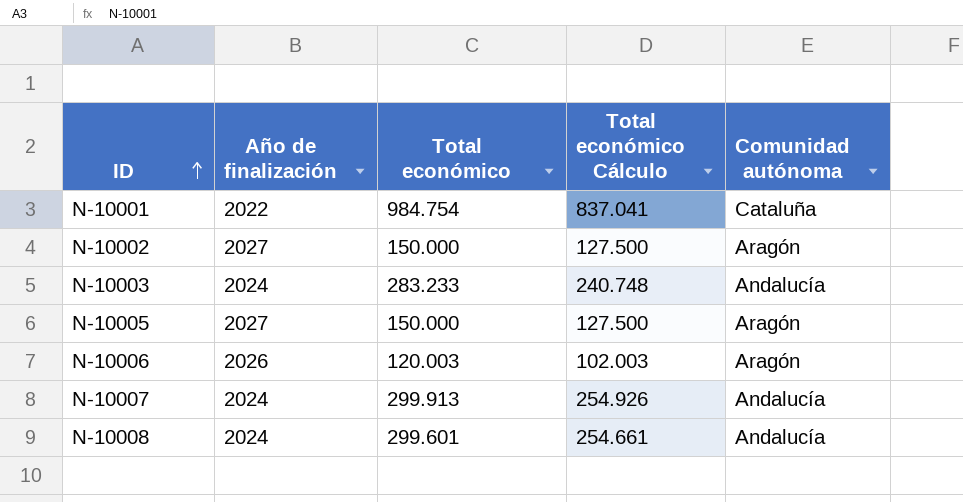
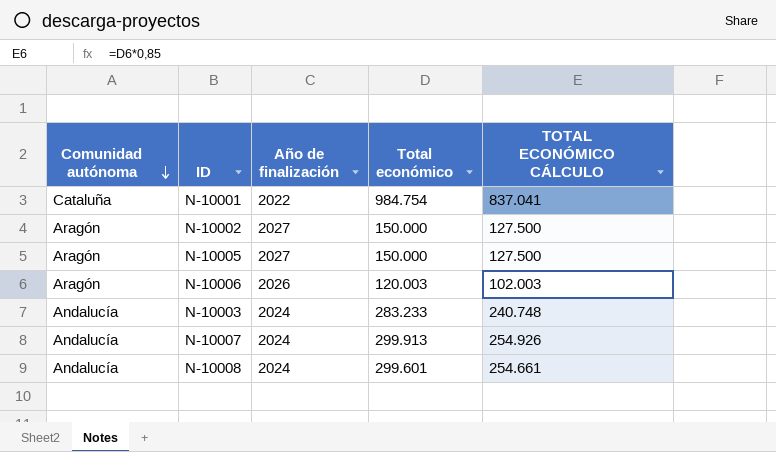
row order: ID ascending -> Comunidad autónoma descending
column Comunidad autónoma | position: 5 -> 1
column name: Total económico Cálculo -> TOTAL ECONÓMICO CÁLCULO

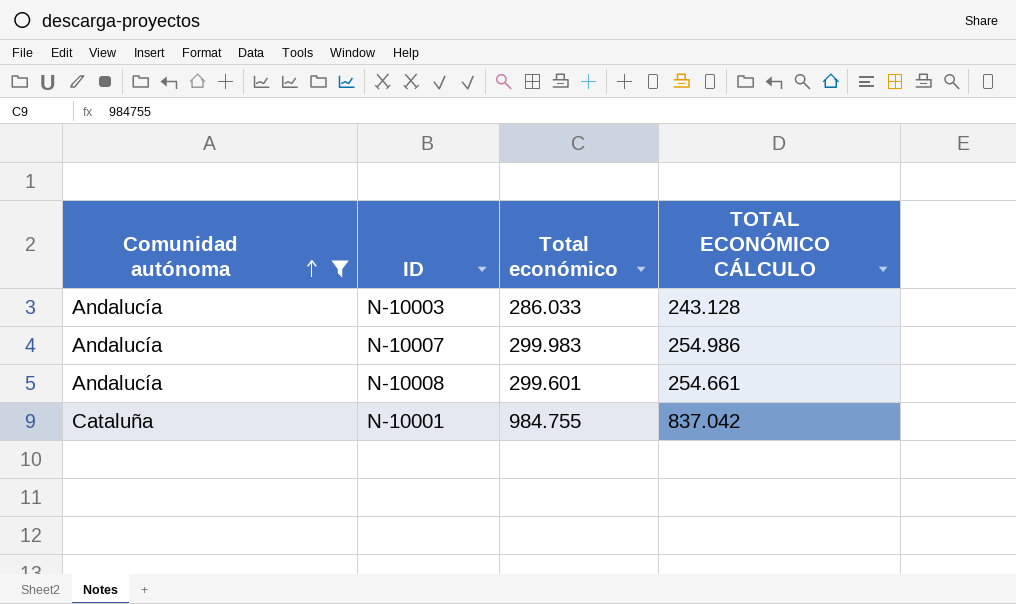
filter: none -> Comunidad autónoma != Aragón
row order: Comunidad autónoma descending -> Comunidad autónoma ascending
column Año de finalización | position: 3 -> none
N-10003 | Total económico: 283.233 -> 286.033
N-10003 | TOTAL ECONÓMICO CÁLCULO: 240.748 -> 243.128
N-10007 | Total económico: 299.913 -> 299.983
N-10007 | TOTAL ECONÓMICO CÁLCULO: 254.926 -> 254.986
N-10001 | Total económico: 984.754 -> 984.755
N-10001 | TOTAL ECONÓMICO CÁLCULO: 837.041 -> 837.042

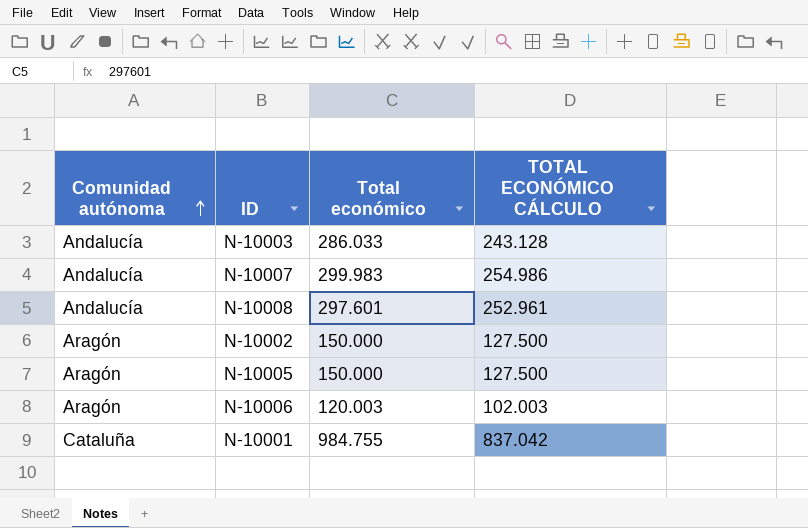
filter: Comunidad autónoma != Aragón -> none
N-10008 | Total económico: 299.601 -> 297.601
N-10008 | TOTAL ECONÓMICO CÁLCULO: 254.661 -> 252.961

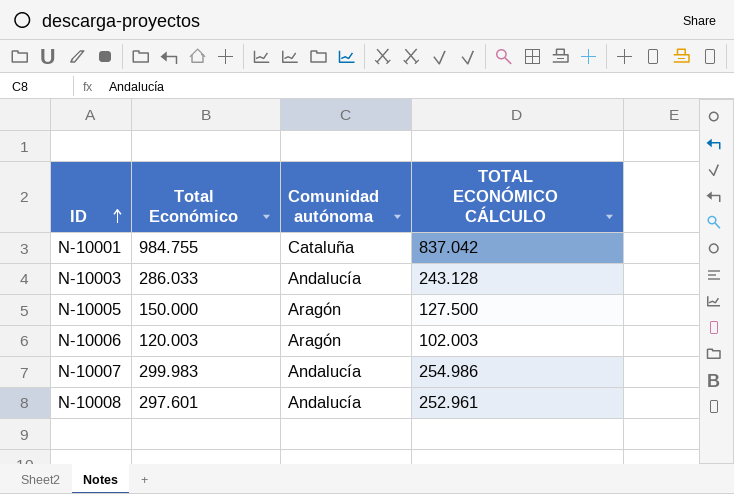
row order: Comunidad autónoma ascending -> ID ascending
column name: Total económico -> Total Económico
column Comunidad autónoma | position: 1 -> 3
row N-10002: Aragón | 150.000 | 127.500 -> none

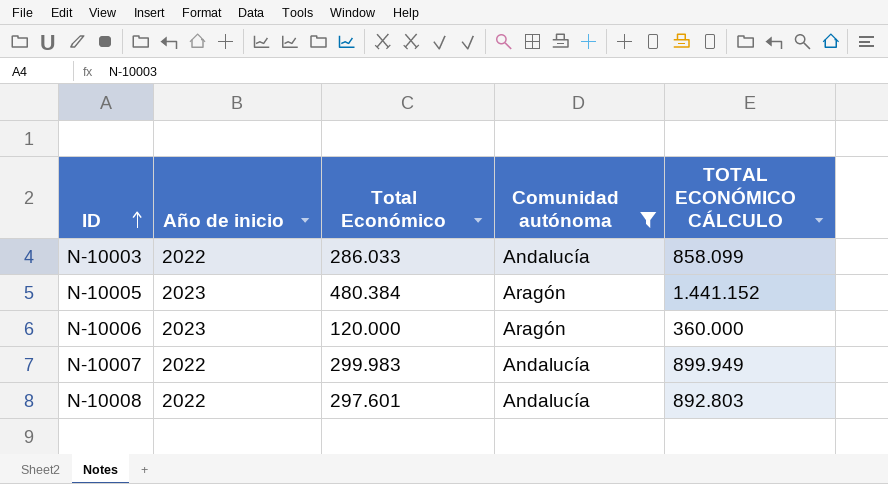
filter: none -> Comunidad autónoma != Cataluña
column Año de inicio | position: none -> 2
column TOTAL ECONÓMICO CÁLCULO | formula: [Total Económico] * 0,85 -> [Total Económico] * 3
N-10005 | Total Económico: 150.000 -> 480.384
N-10006 | Total Económico: 120.003 -> 120.000

